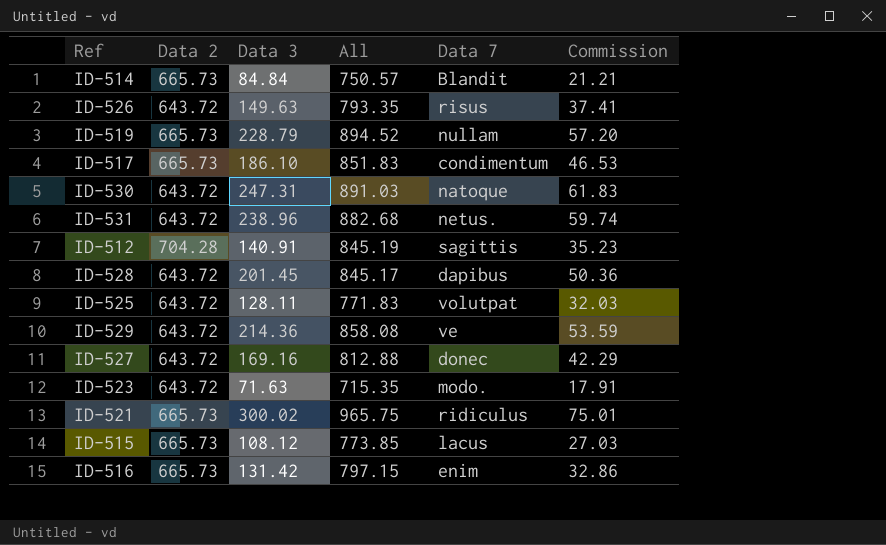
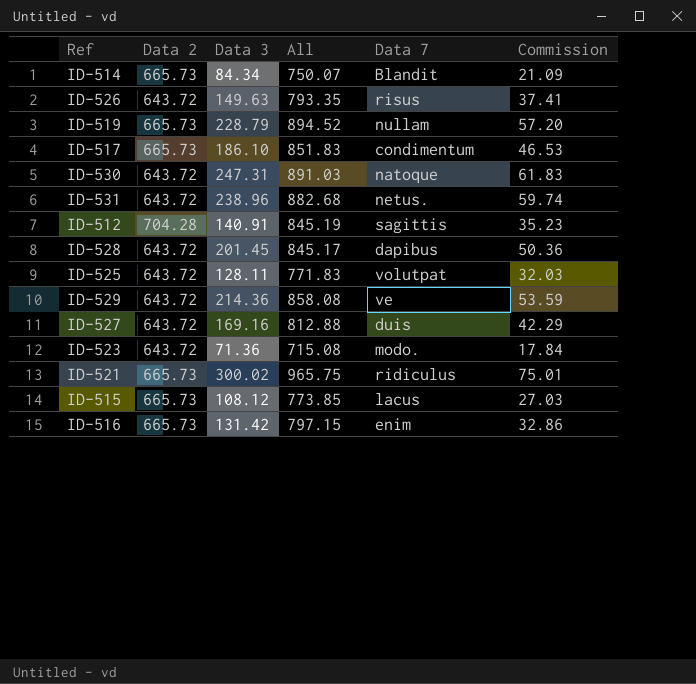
ID-514 | Data 3: 84.84 -> 84.34
ID-514 | All: 750.57 -> 750.07
ID-514 | Commission: 21.21 -> 21.09
ID-527 | Data 7: donec -> duis
ID-523 | Data 3: 71.63 -> 71.36
ID-523 | All: 715.35 -> 715.08
ID-523 | Commission: 17.91 -> 17.84

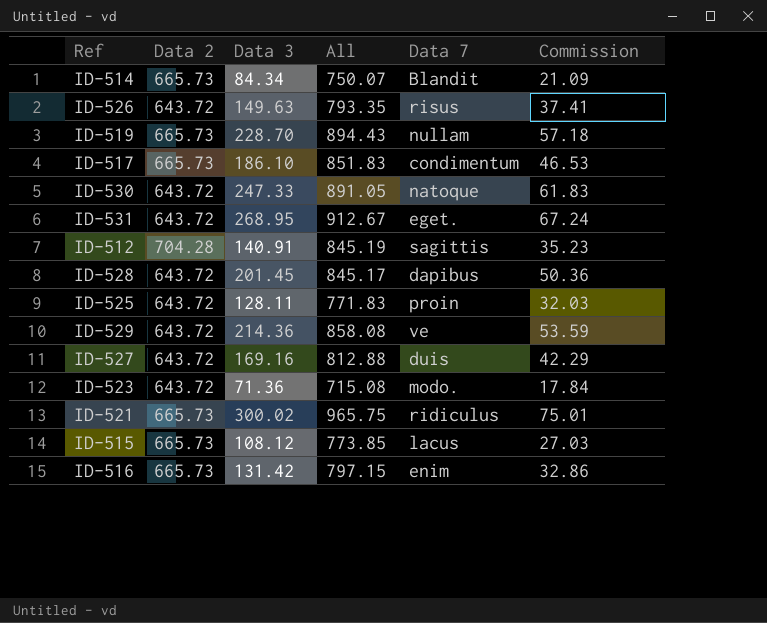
ID-519 | Data 3: 228.79 -> 228.70
ID-519 | All: 894.52 -> 894.43
ID-519 | Commission: 57.20 -> 57.18
ID-530 | Data 3: 247.31 -> 247.33
ID-530 | All: 891.03 -> 891.05
ID-531 | Data 3: 238.96 -> 268.95
ID-531 | All: 882.68 -> 912.67
ID-531 | Data 7: netus. -> eget.
ID-531 | Commission: 59.74 -> 67.24
ID-525 | Data 7: volutpat -> proin

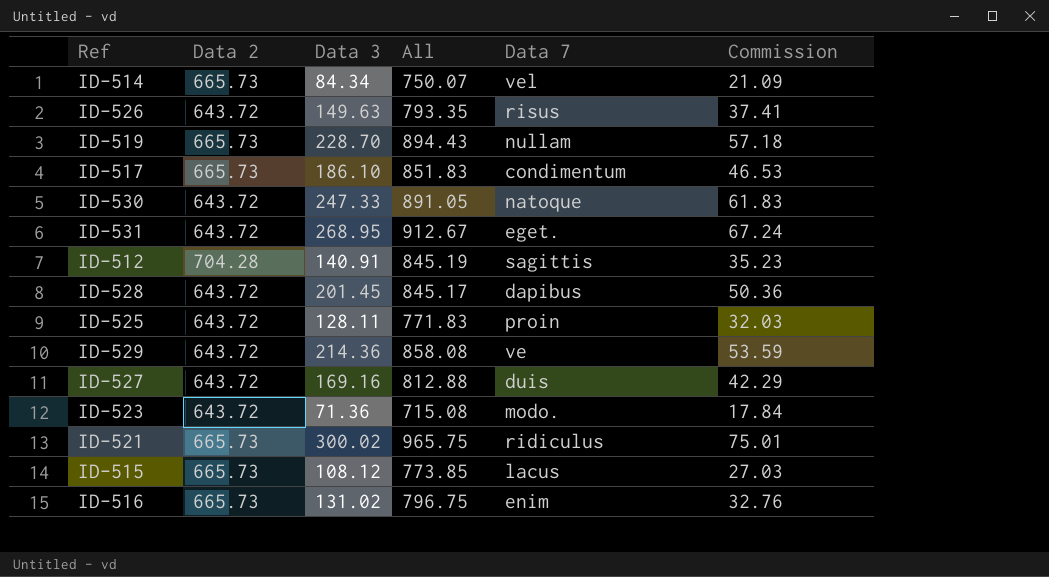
ID-514 | Data 7: Blandit -> vel
ID-516 | Data 3: 131.42 -> 131.02
ID-516 | All: 797.15 -> 796.75
ID-516 | Commission: 32.86 -> 32.76

